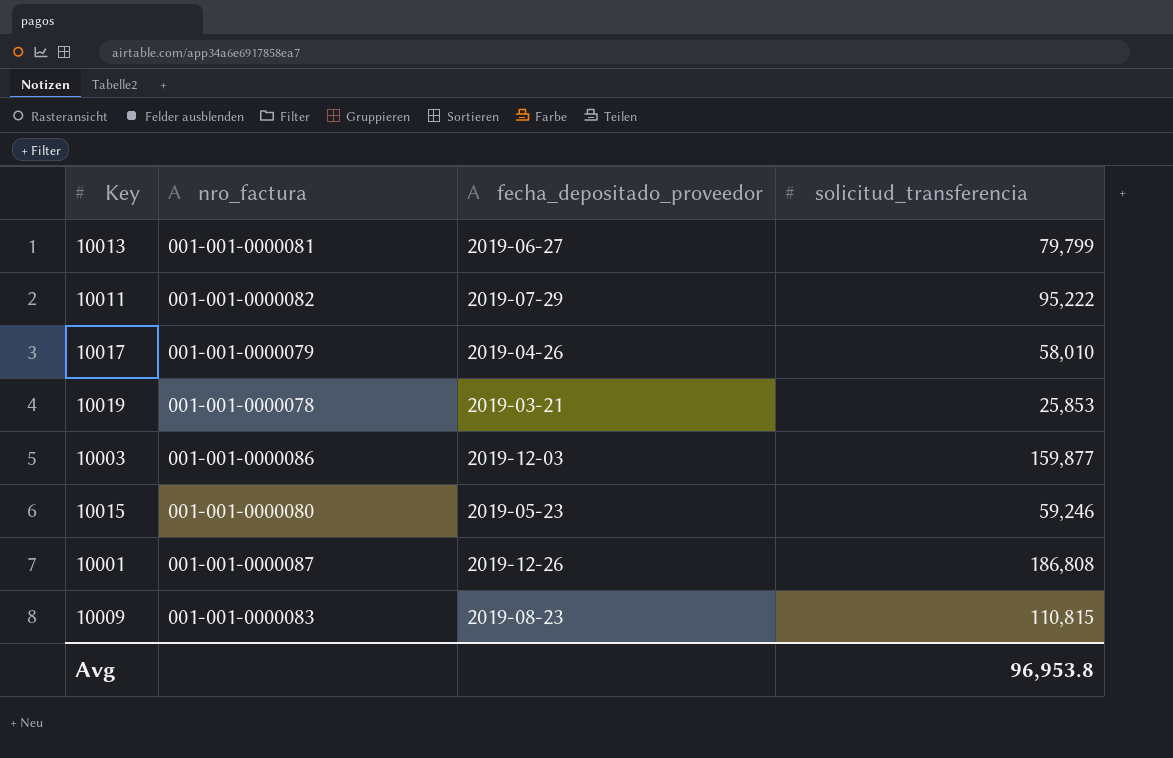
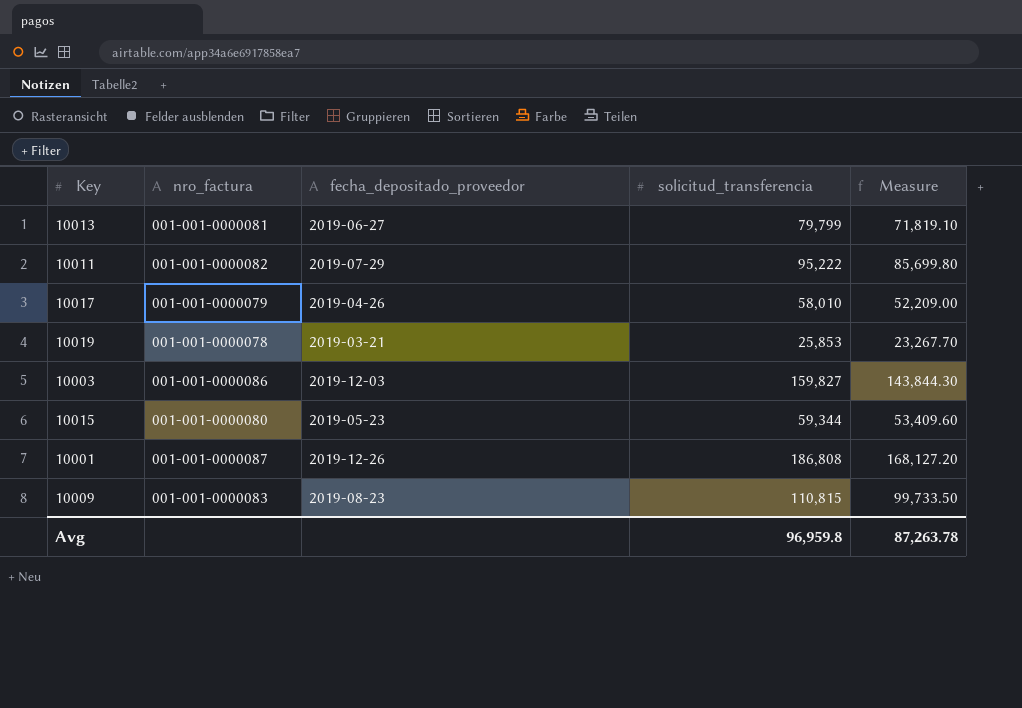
column Measure | formula: none -> [solicitud_transferencia] * 0.9
10003 | solicitud_transferencia: 159,877 -> 159,827
10015 | solicitud_transferencia: 59,246 -> 59,344
Avg | solicitud_transferencia: 96,953.8 -> 96,959.8

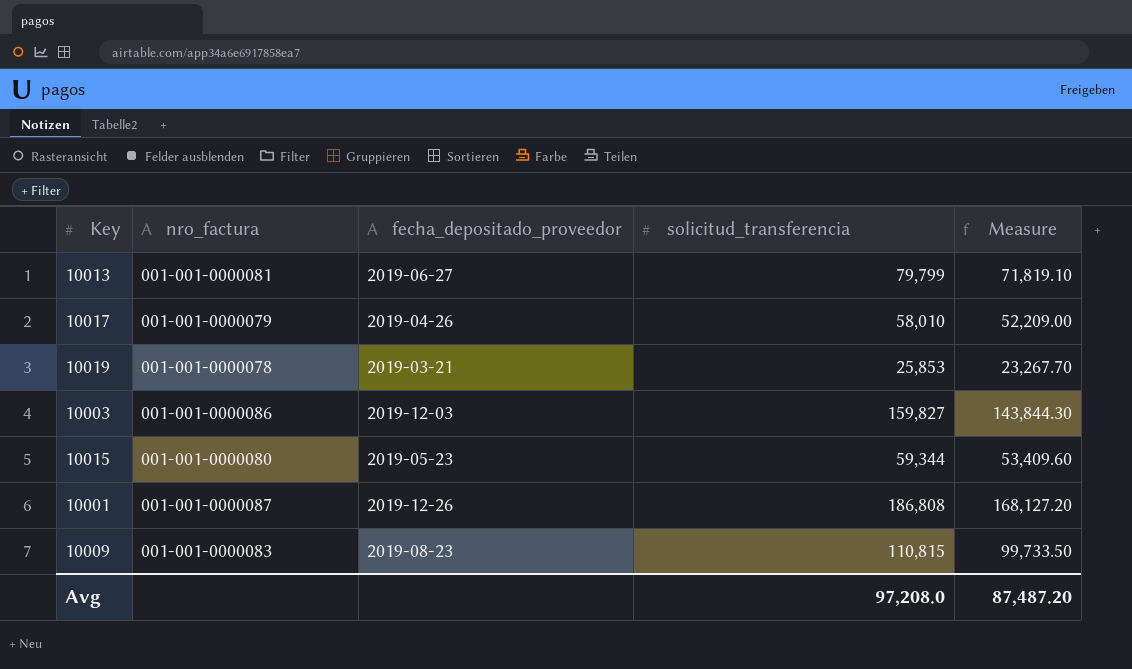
row 10011: 001-001-0000082 | 2019-07-29 | 95,222 | 85,699.80 -> none
Avg | solicitud_transferencia: 96,959.8 -> 97,208.0
Avg | Measure: 87,263.78 -> 87,487.20

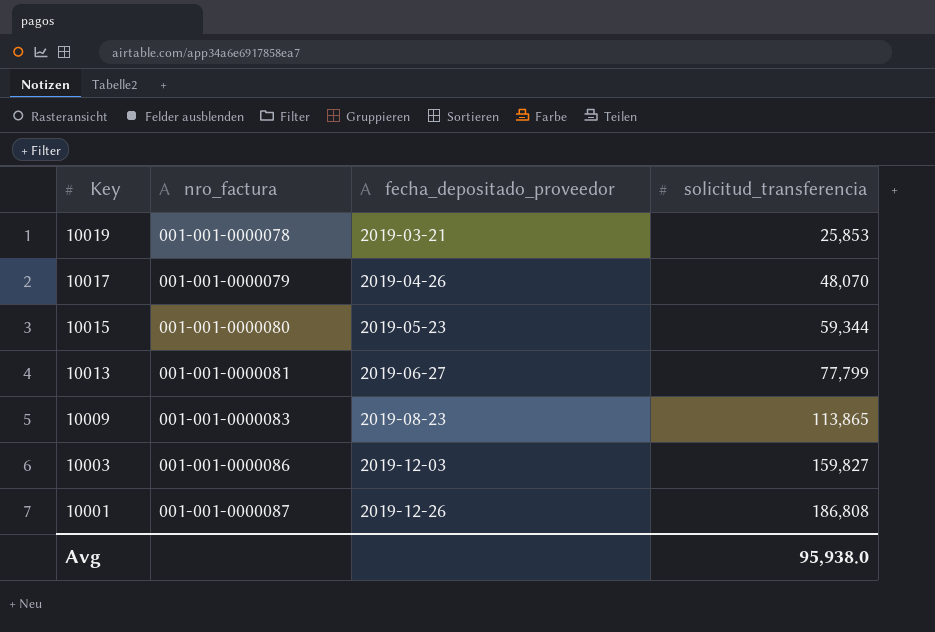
row order: none -> Key descending
column Measure | formula: [solicitud_transferencia] * 0.9 -> none
10017 | solicitud_transferencia: 58,010 -> 48,070
10013 | solicitud_transferencia: 79,799 -> 77,799
10009 | solicitud_transferencia: 110,815 -> 113,865
Avg | solicitud_transferencia: 97,208.0 -> 95,938.0

